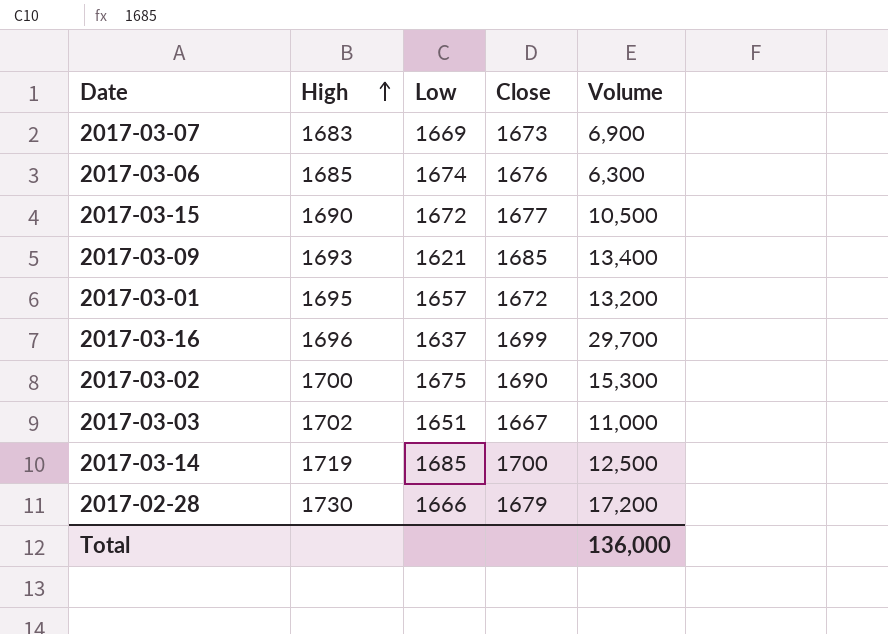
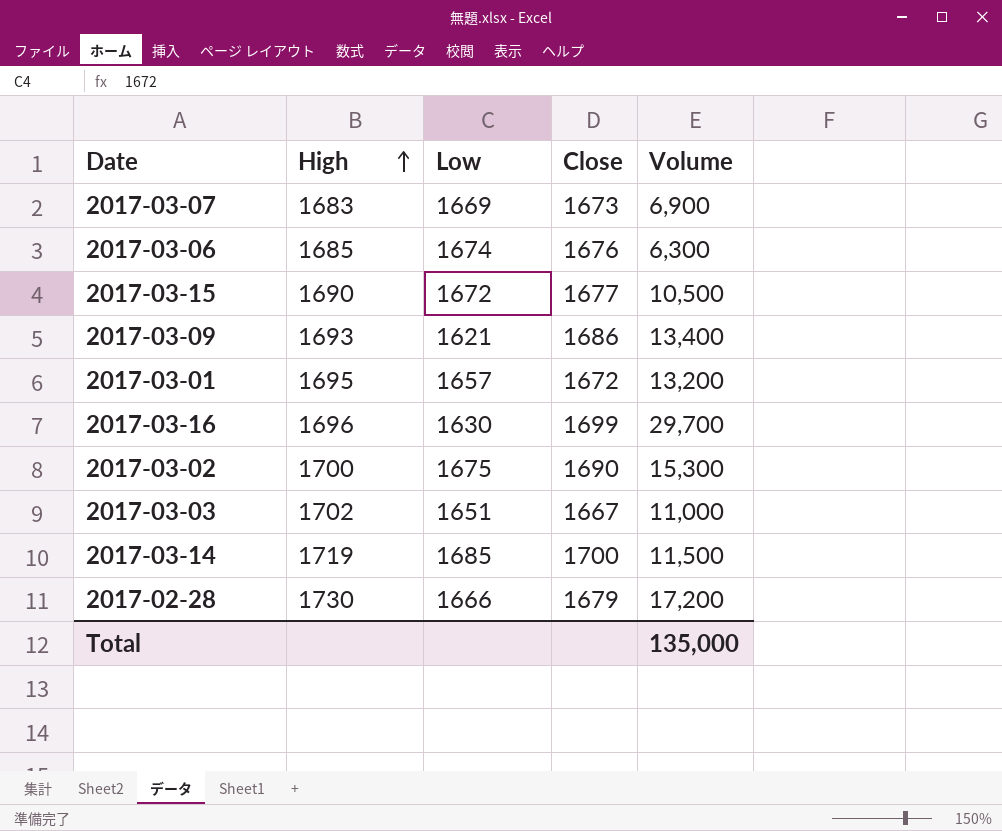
2017-03-09 | Close: 1685 -> 1686
2017-03-16 | Low: 1637 -> 1630
2017-03-14 | Volume: 12,500 -> 11,500
Total | Volume: 136,000 -> 135,000

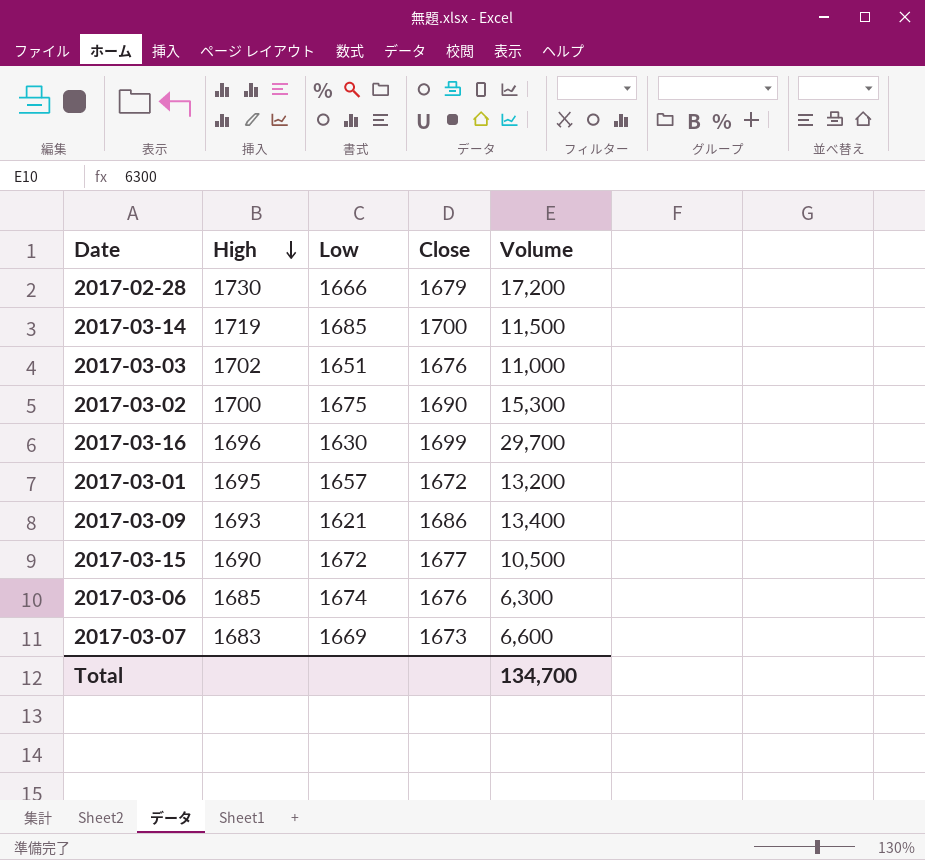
row order: High ascending -> High descending
2017-03-03 | Close: 1667 -> 1676
2017-03-07 | Volume: 6,900 -> 6,600
Total | Volume: 135,000 -> 134,700

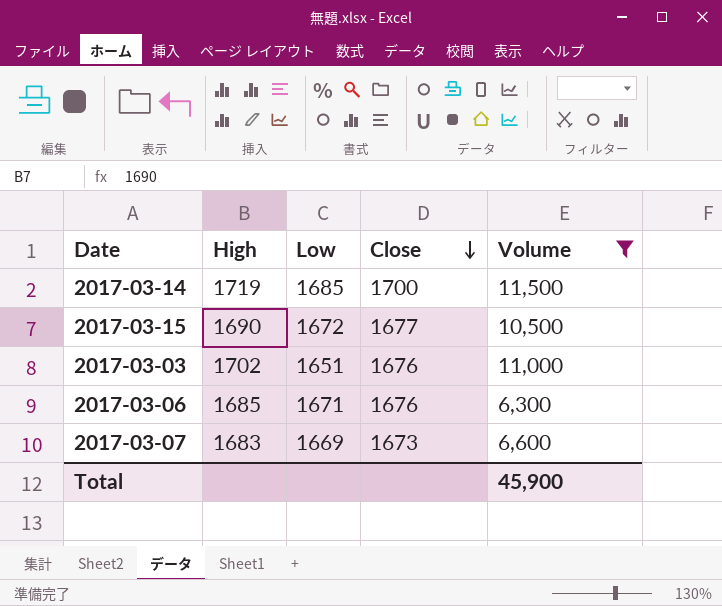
filter: none -> Volume <= 11,500
row order: High descending -> Close descending
2017-03-06 | Low: 1674 -> 1671
Total | Volume: 134,700 -> 45,900

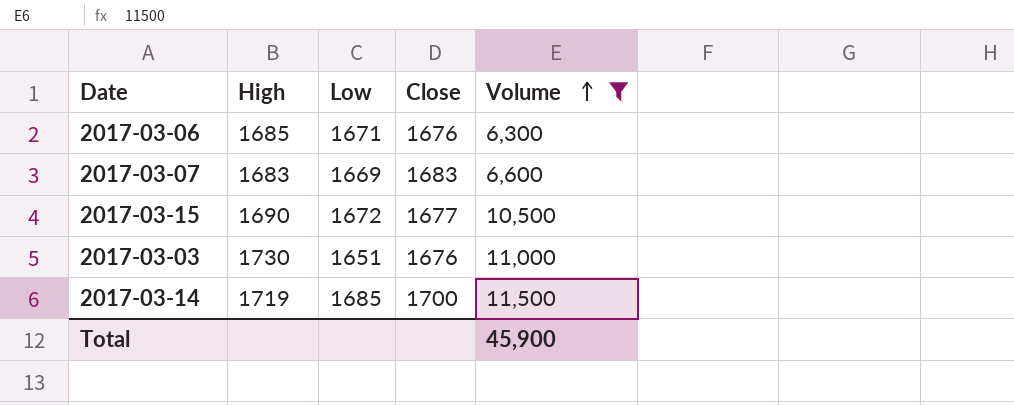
row order: Close descending -> Volume ascending
2017-03-07 | Close: 1673 -> 1683
2017-03-03 | High: 1702 -> 1730

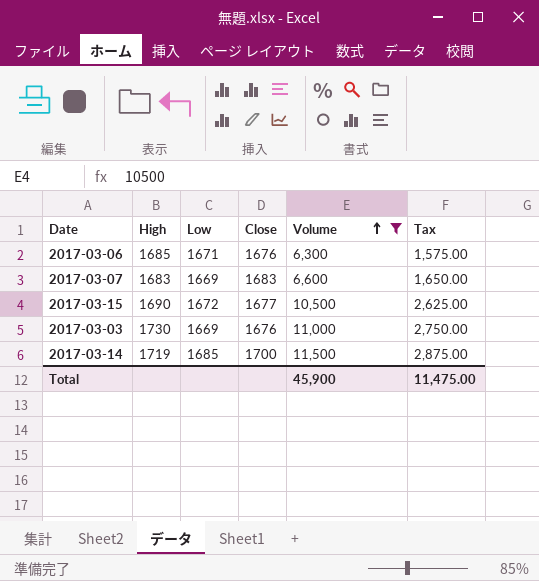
column Tax | formula: none -> [Volume] * 0.25
2017-03-03 | Low: 1651 -> 1669

